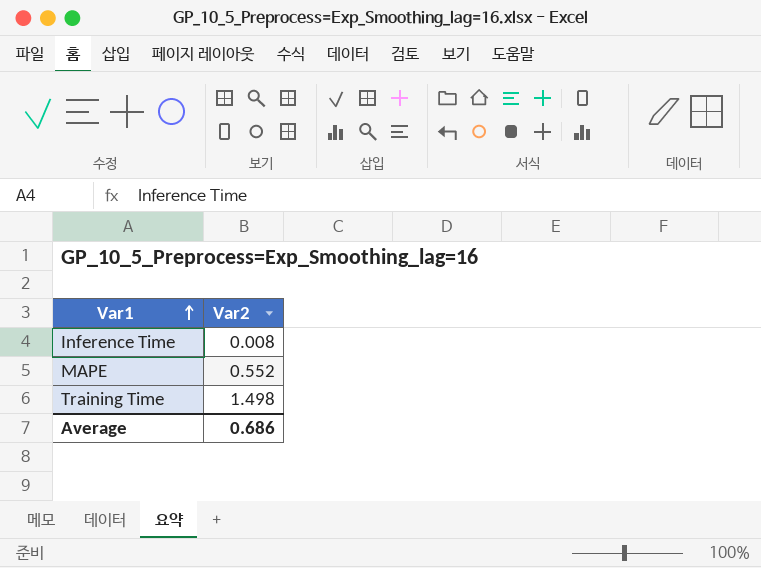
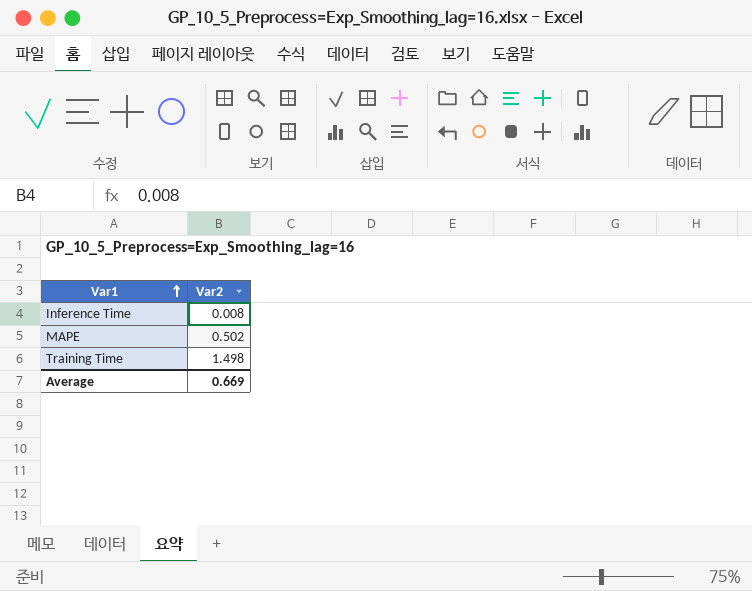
MAPE | Var2: 0.552 -> 0.502
Average | Var2: 0.686 -> 0.669

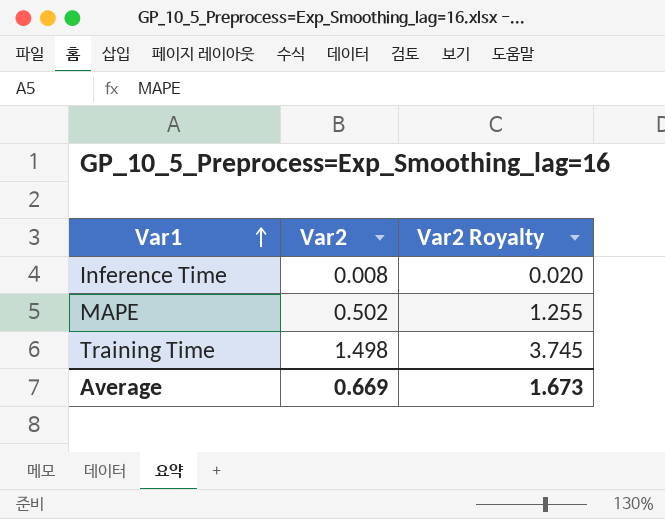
column Var2 Royalty | formula: none -> [Var2] * 2.5

